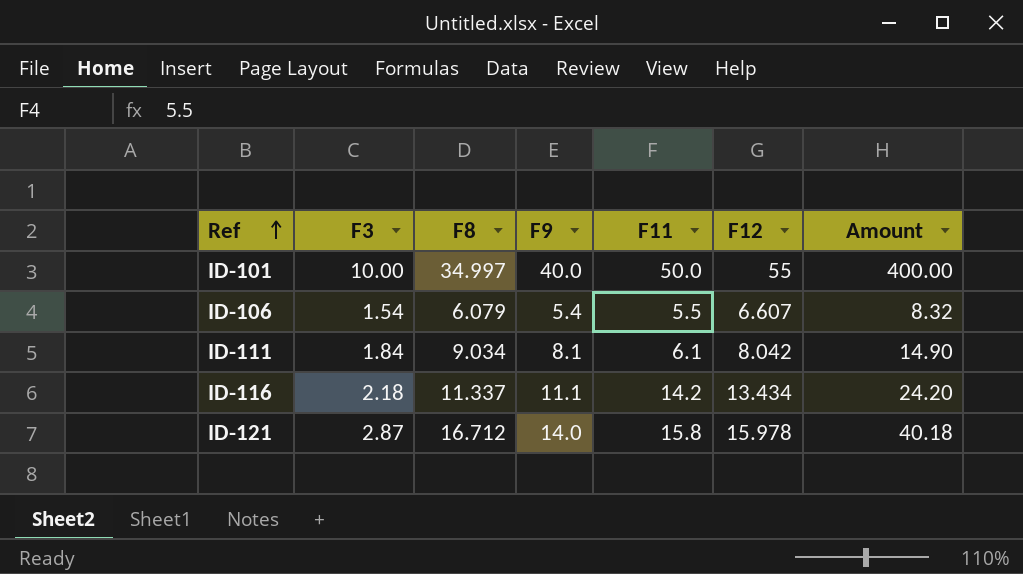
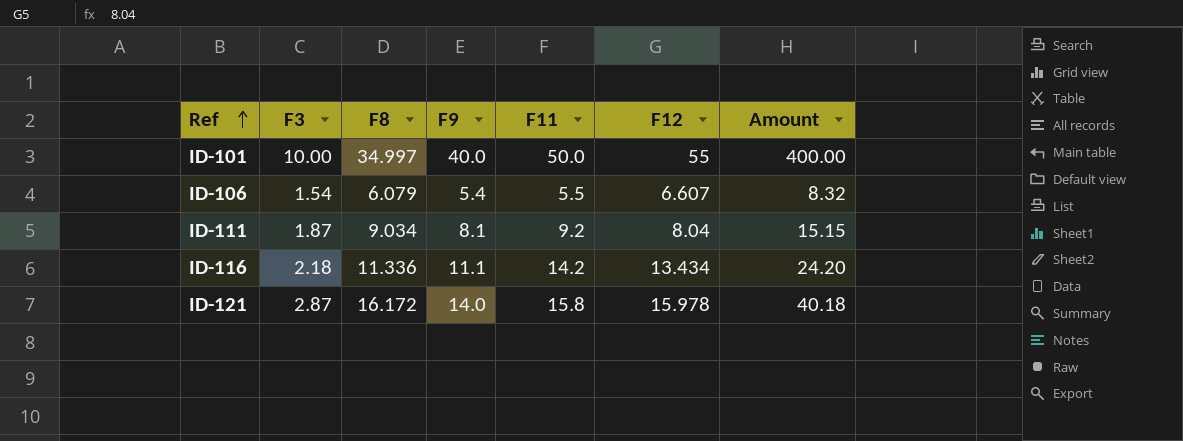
ID-111 | F3: 1.84 -> 1.87
ID-111 | F11: 6.1 -> 9.2
ID-111 | F12: 8.042 -> 8.04
ID-111 | Amount: 14.90 -> 15.15
ID-116 | F8: 11.337 -> 11.336
ID-121 | F8: 16.712 -> 16.172

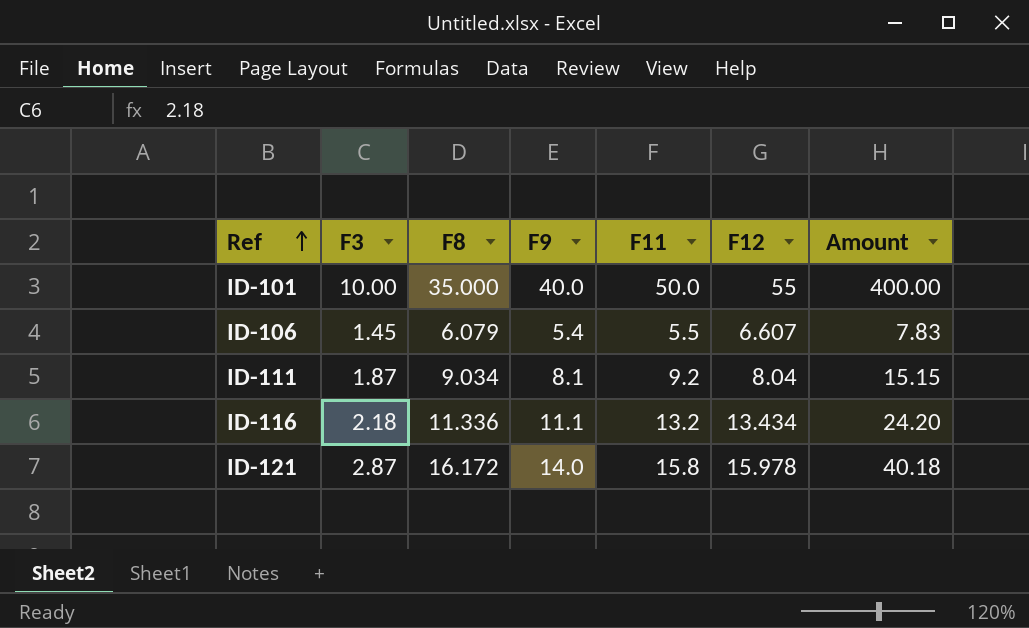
ID-101 | F8: 34.997 -> 35.000
ID-106 | F3: 1.54 -> 1.45
ID-106 | Amount: 8.32 -> 7.83
ID-116 | F11: 14.2 -> 13.2

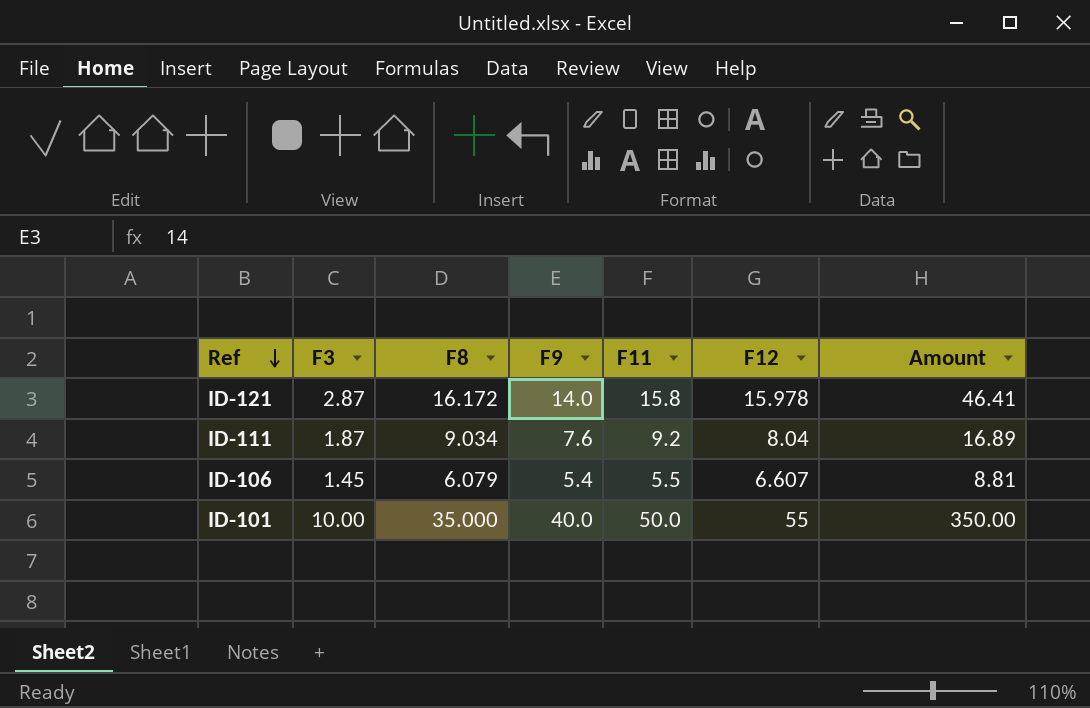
row order: Ref ascending -> Ref descending
column Amount | formula: [F3] * [F9] -> [F3] * [F8]
row ID-116: 2.18 | 11.336 | 11.1 | 13.2 | 13.434 | 24.20 -> none
ID-111 | F9: 8.1 -> 7.6

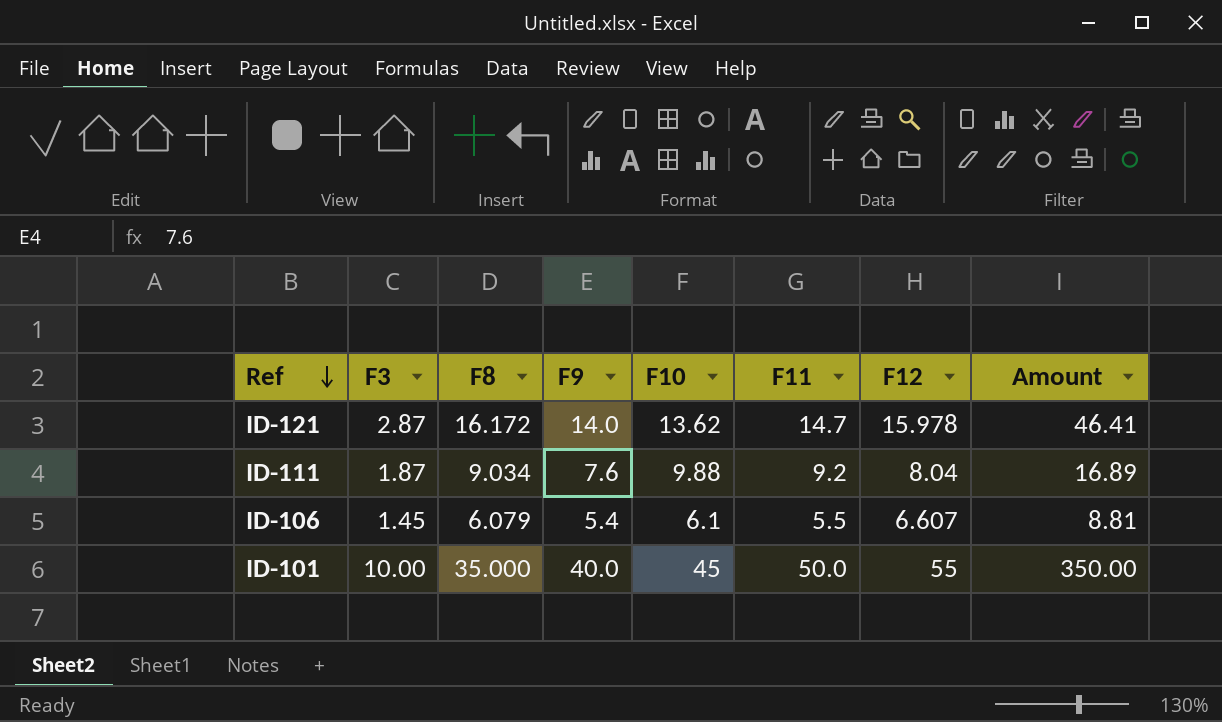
column F10 | position: none -> 5
ID-121 | F11: 15.8 -> 14.7

